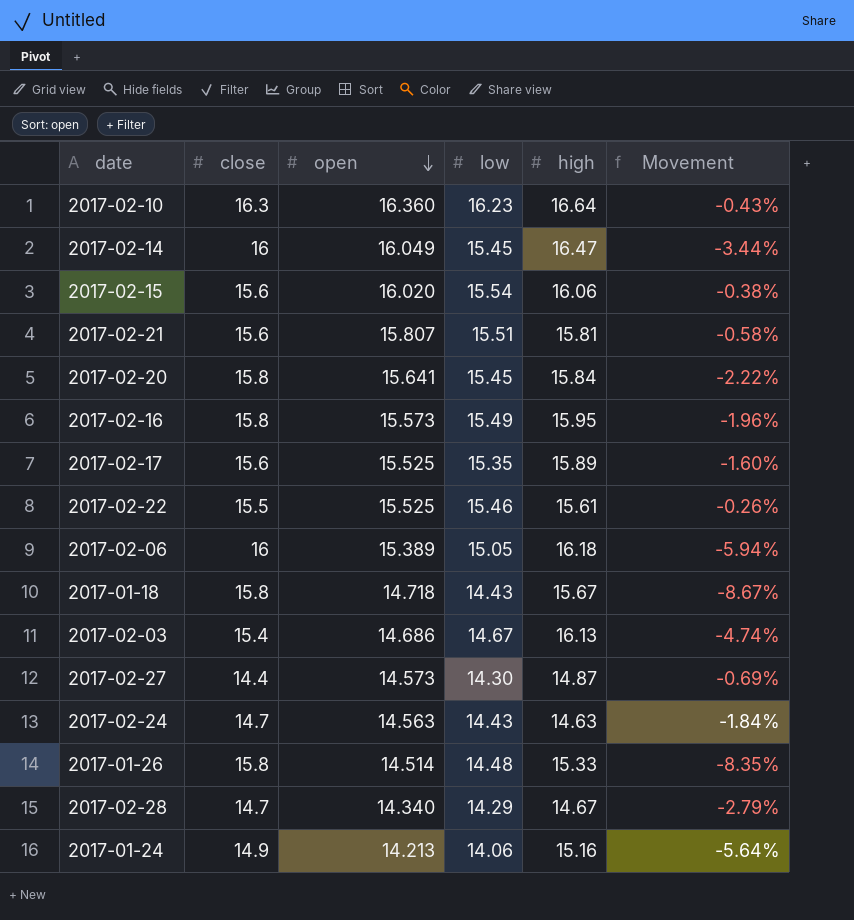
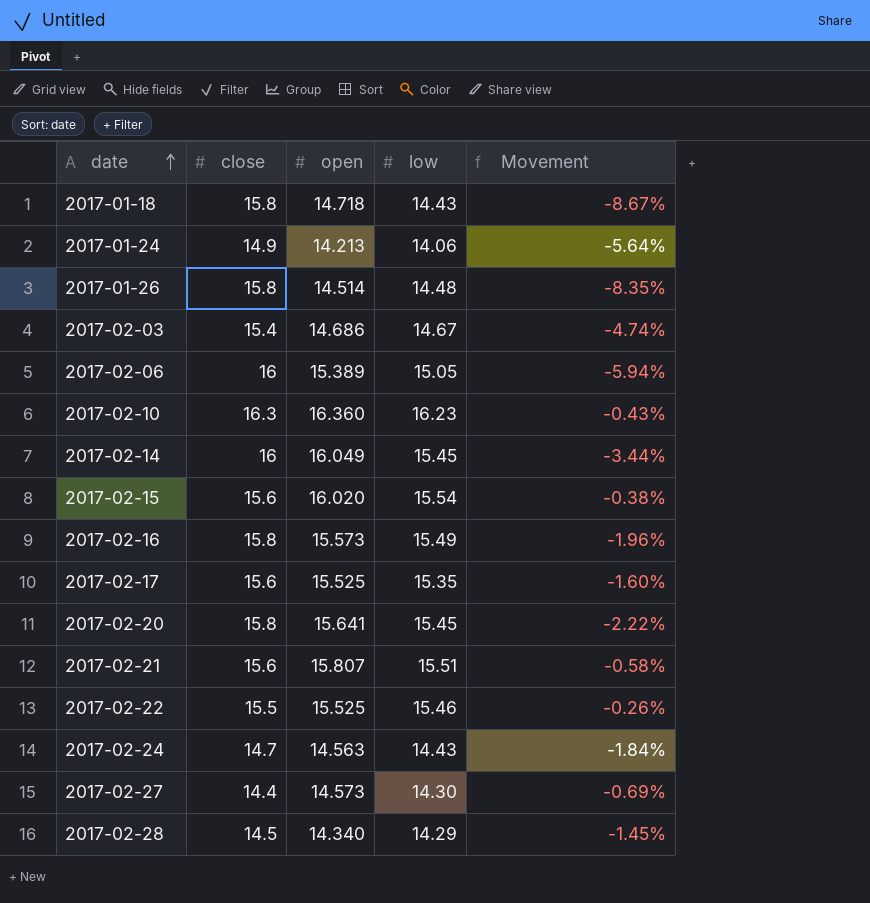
row order: open descending -> date ascending
column high | position: 5 -> none
2017-02-28 | close: 14.7 -> 14.5
2017-02-28 | Movement: -2.79% -> -1.45%

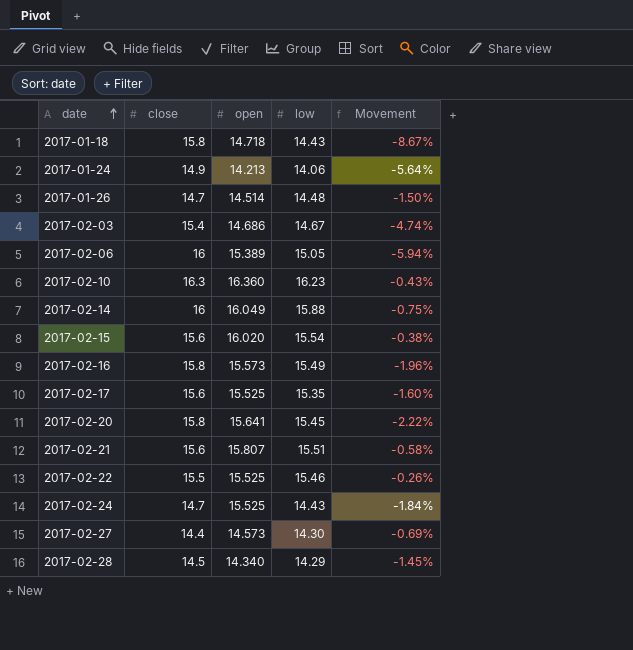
2017-01-26 | close: 15.8 -> 14.7
2017-01-26 | Movement: -8.35% -> -1.50%
2017-02-14 | low: 15.45 -> 15.88
2017-02-14 | Movement: -3.44% -> -0.75%
2017-02-24 | open: 14.563 -> 15.525

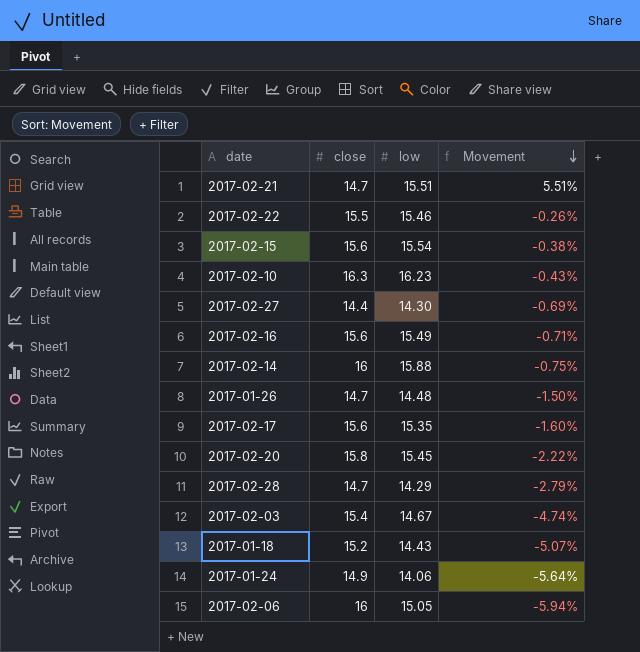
row order: date ascending -> Movement descending
column open | position: 3 -> none
row 2017-02-24: 14.7 | 15.525 | 14.43 | -1.84% -> none
2017-02-21 | close: 15.6 -> 14.7
2017-02-21 | Movement: -0.58% -> 5.51%
2017-02-16 | close: 15.8 -> 15.6
2017-02-16 | Movement: -1.96% -> -0.71%
2017-02-28 | close: 14.5 -> 14.7
2017-02-28 | Movement: -1.45% -> -2.79%
2017-01-18 | close: 15.8 -> 15.2
2017-01-18 | Movement: -8.67% -> -5.07%

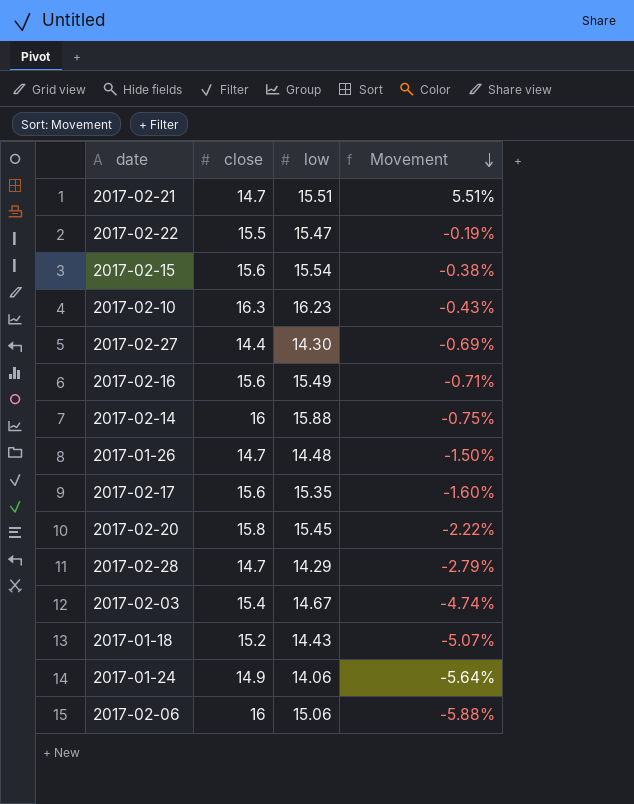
2017-02-22 | low: 15.46 -> 15.47
2017-02-22 | Movement: -0.26% -> -0.19%
2017-02-06 | low: 15.05 -> 15.06
2017-02-06 | Movement: -5.94% -> -5.88%

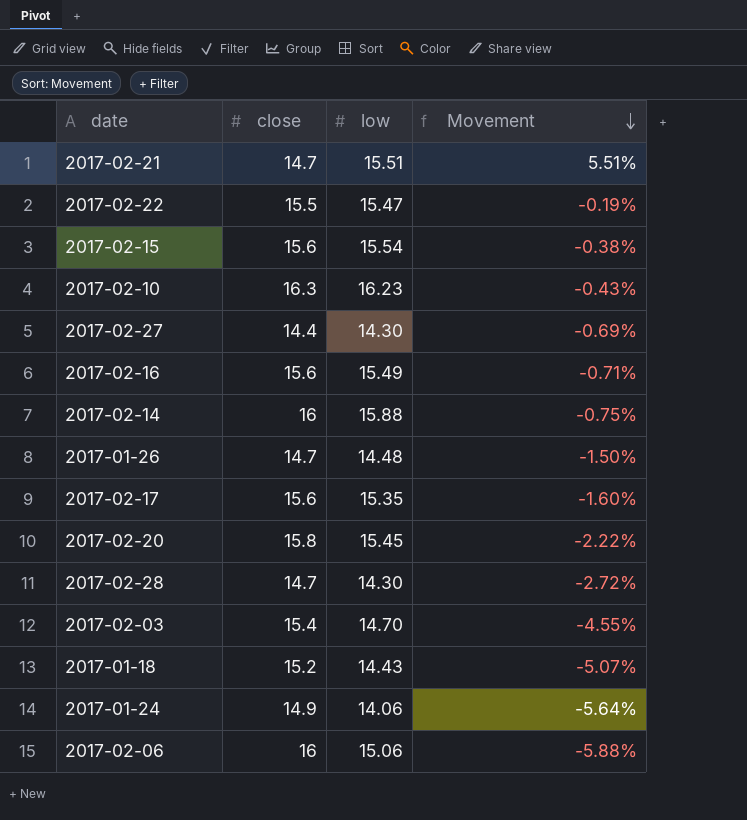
2017-02-28 | low: 14.29 -> 14.30
2017-02-28 | Movement: -2.79% -> -2.72%
2017-02-03 | low: 14.67 -> 14.70
2017-02-03 | Movement: -4.74% -> -4.55%

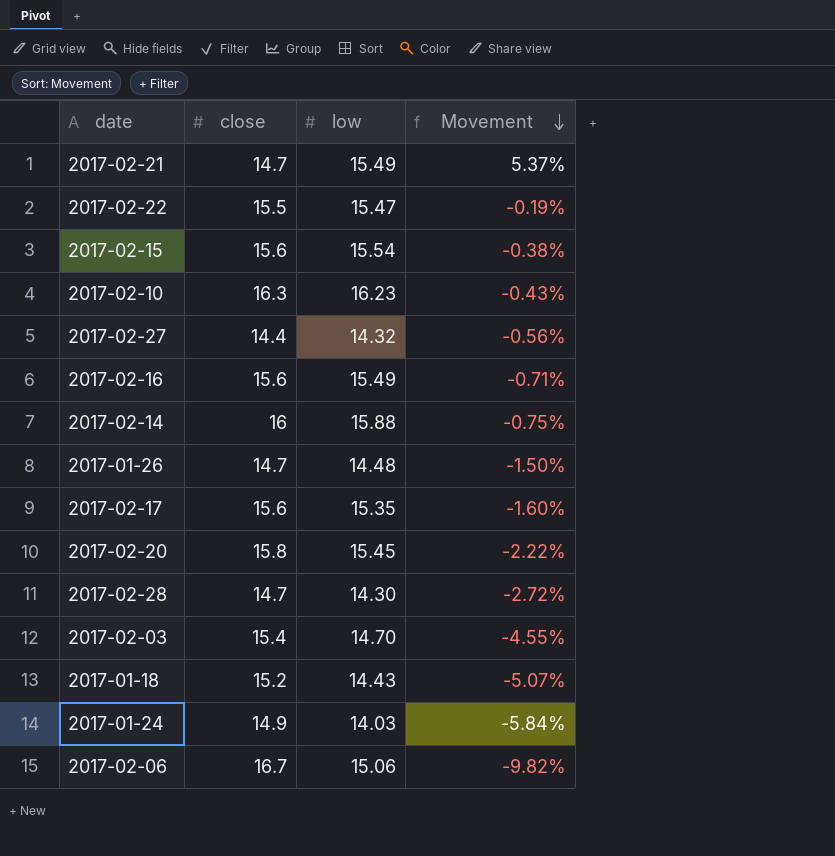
2017-02-21 | low: 15.51 -> 15.49
2017-02-21 | Movement: 5.51% -> 5.37%
2017-02-27 | low: 14.30 -> 14.32
2017-02-27 | Movement: -0.69% -> -0.56%
2017-01-24 | low: 14.06 -> 14.03
2017-01-24 | Movement: -5.64% -> -5.84%
2017-02-06 | close: 16 -> 16.7
2017-02-06 | Movement: -5.88% -> -9.82%

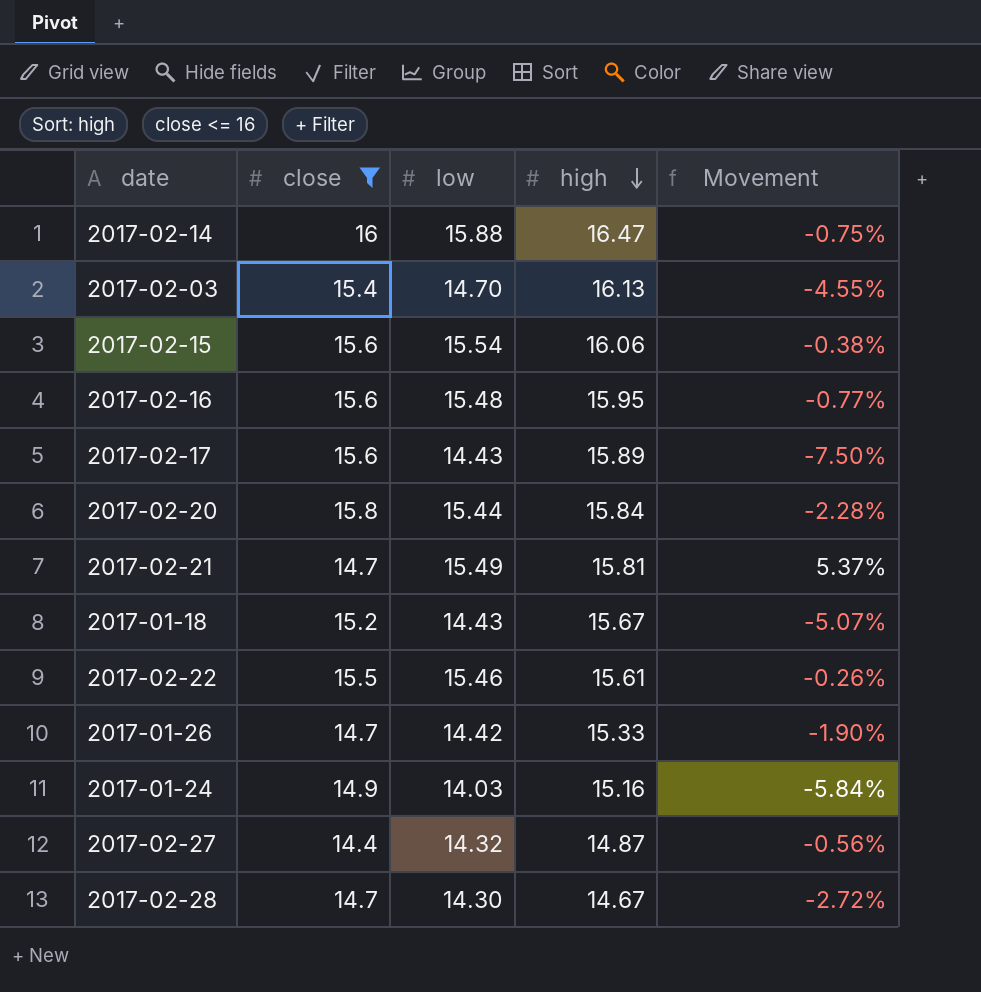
filter: none -> close <= 16
row order: Movement descending -> high descending
column high | position: none -> 4
2017-02-16 | low: 15.49 -> 15.48
2017-02-16 | Movement: -0.71% -> -0.77%
2017-02-17 | low: 15.35 -> 14.43
2017-02-17 | Movement: -1.60% -> -7.50%
2017-02-20 | low: 15.45 -> 15.44
2017-02-20 | Movement: -2.22% -> -2.28%
2017-02-22 | low: 15.47 -> 15.46
2017-02-22 | Movement: -0.19% -> -0.26%
2017-01-26 | low: 14.48 -> 14.42
2017-01-26 | Movement: -1.50% -> -1.90%

